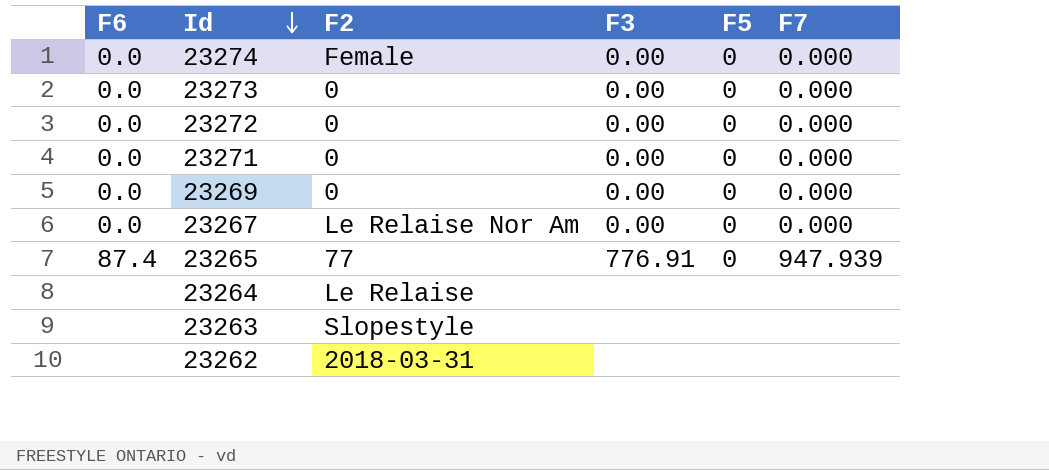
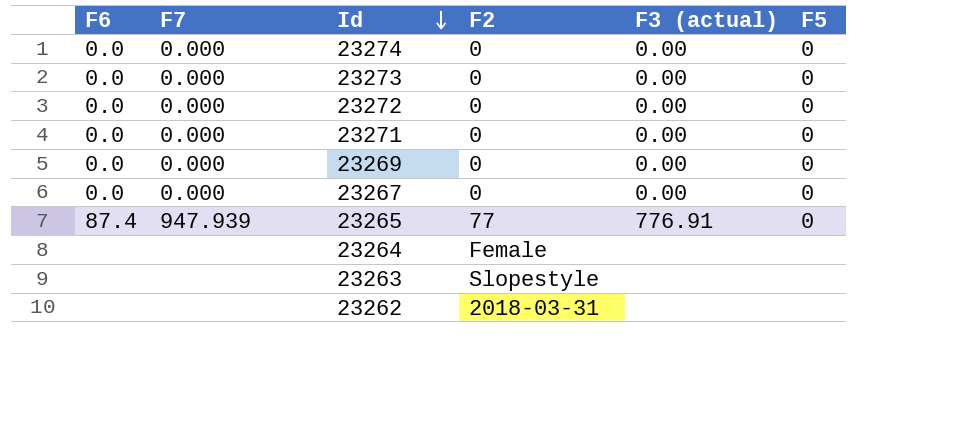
column F7 | position: 6 -> 2
column name: F3 -> F3 (actual)
23274 | F2: Female -> 0
23267 | F2: Le Relaise Nor Am -> 0
23264 | F2: Le Relaise -> Female

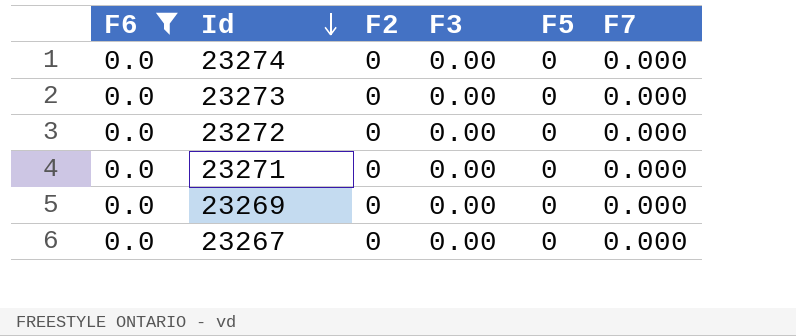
filter: none -> F6 = 0.0
column name: F3 (actual) -> F3
column F7 | position: 2 -> 6

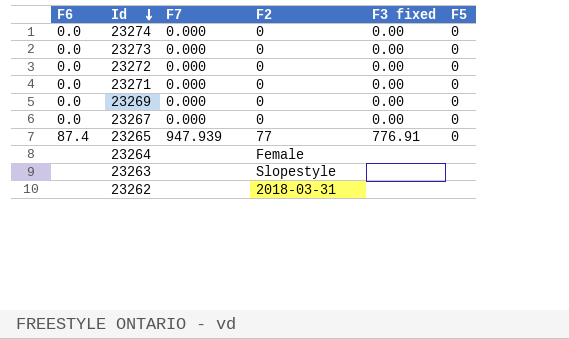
filter: F6 = 0.0 -> none
column F7 | position: 6 -> 3
column name: F3 -> F3 fixed

